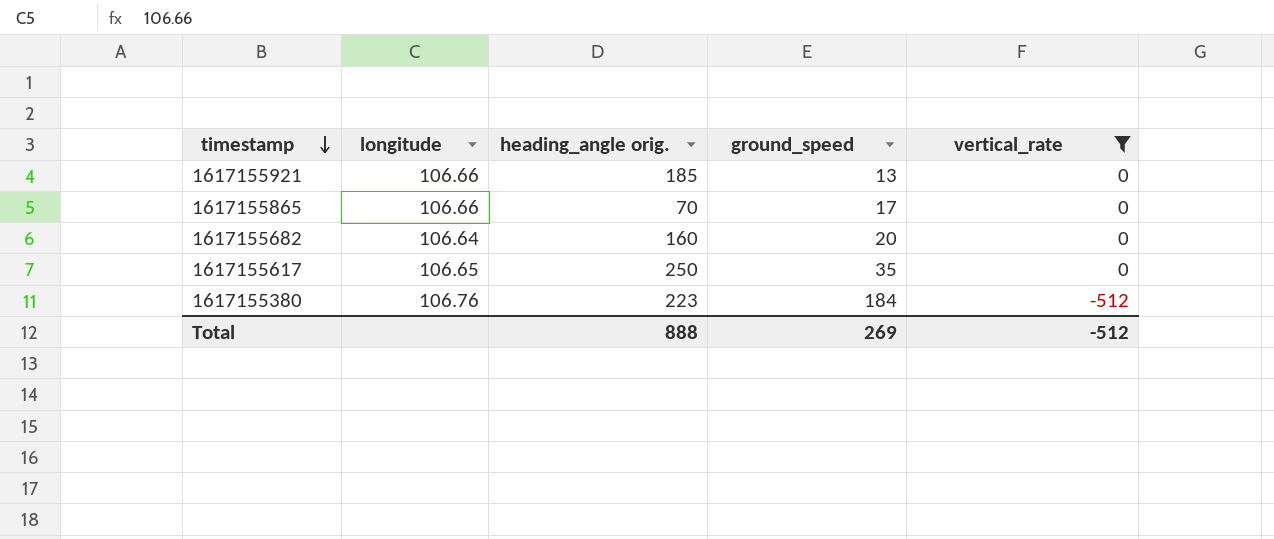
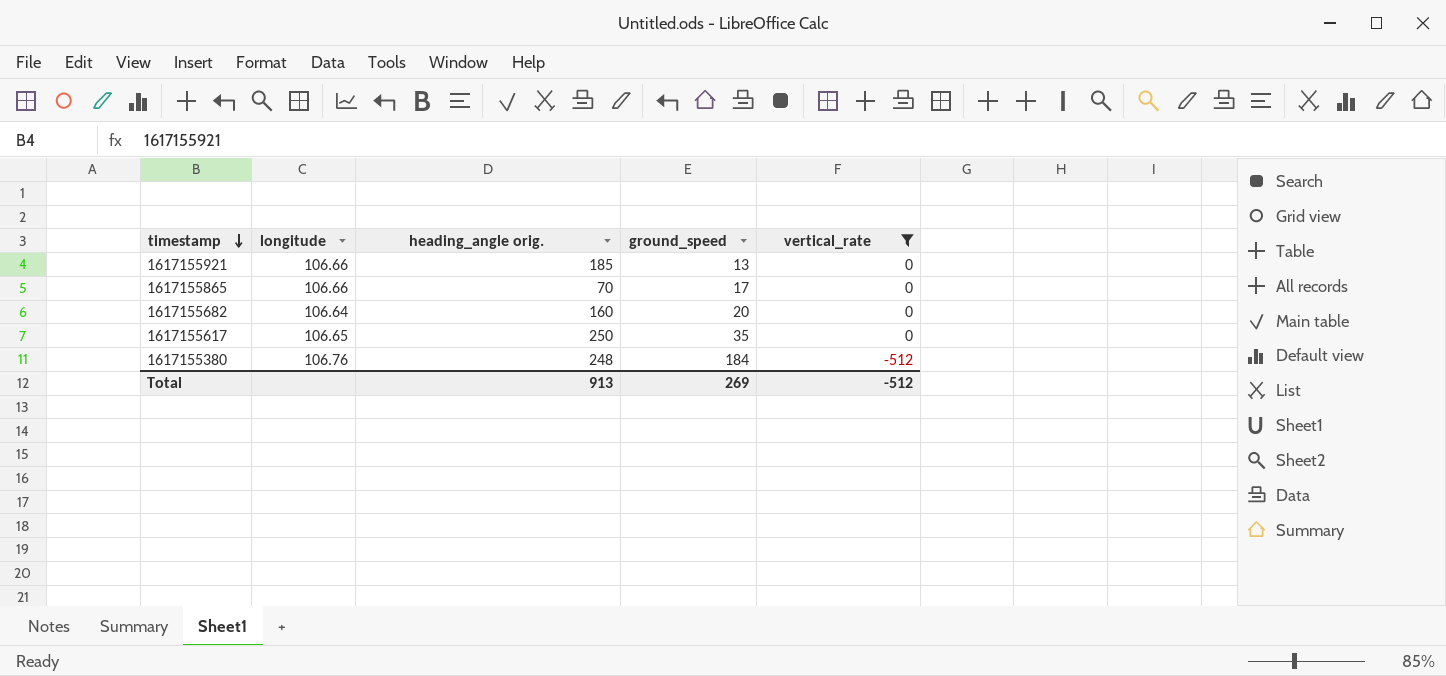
1617155380 | heading_angle orig.: 223 -> 248
Total | heading_angle orig.: 888 -> 913

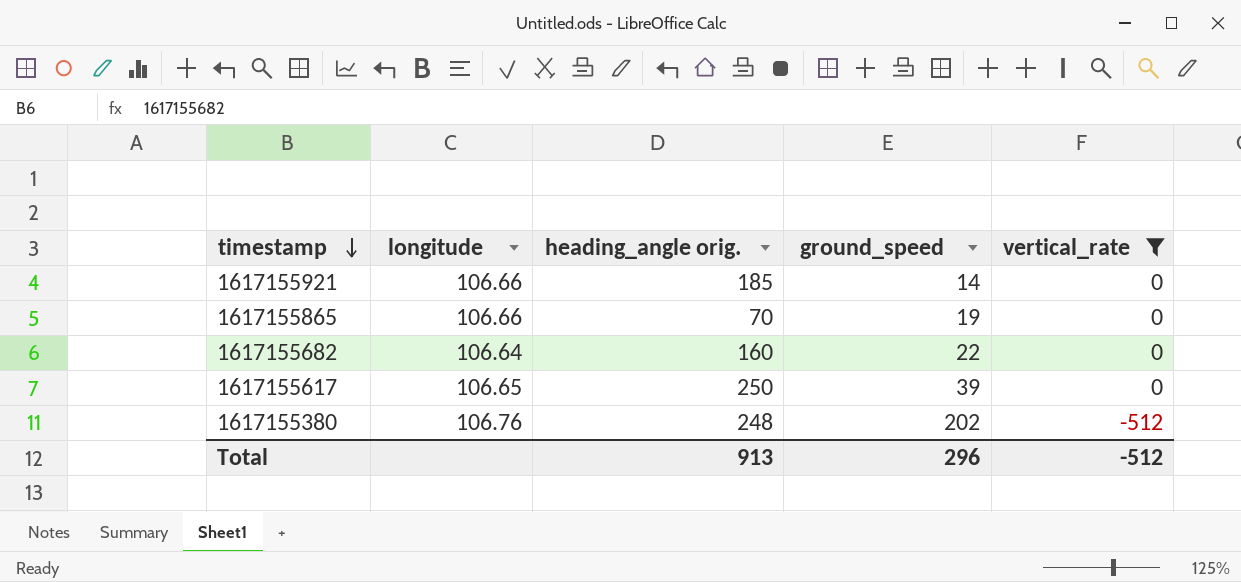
1617155921 | ground_speed: 13 -> 14
1617155865 | ground_speed: 17 -> 19
1617155682 | ground_speed: 20 -> 22
1617155617 | ground_speed: 35 -> 39
1617155380 | ground_speed: 184 -> 202
Total | ground_speed: 269 -> 296

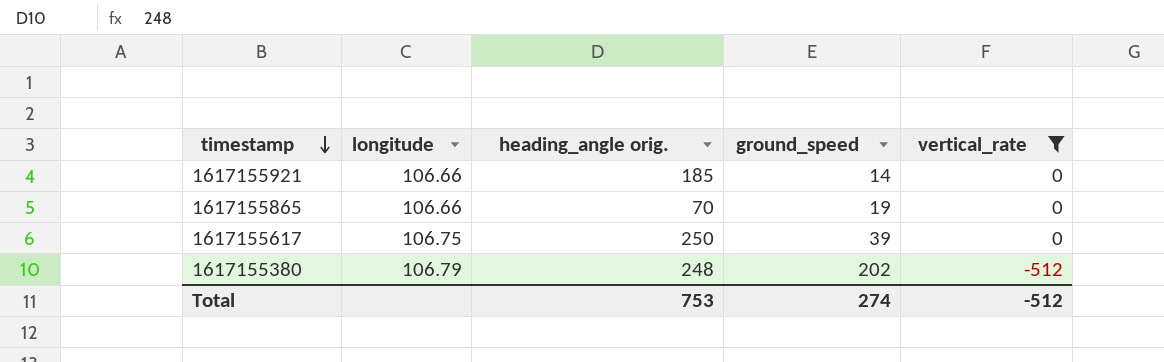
row 1617155682: 106.64 | 160 | 22 | 0 -> none
1617155617 | longitude: 106.65 -> 106.75
1617155380 | longitude: 106.76 -> 106.79
Total | heading_angle orig.: 913 -> 753
Total | ground_speed: 296 -> 274

